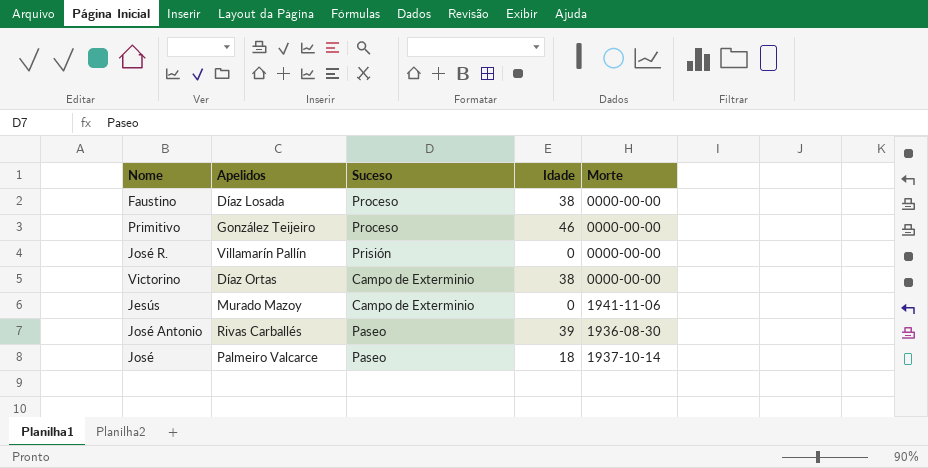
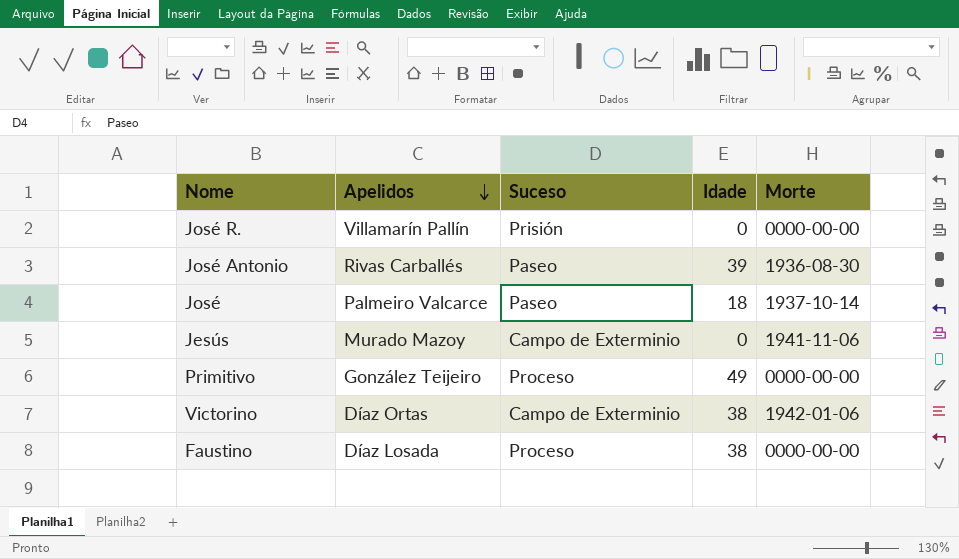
row order: none -> Apelidos descending
Primitivo | Idade: 46 -> 49
Victorino | Morte: 0000-00-00 -> 1942-01-06

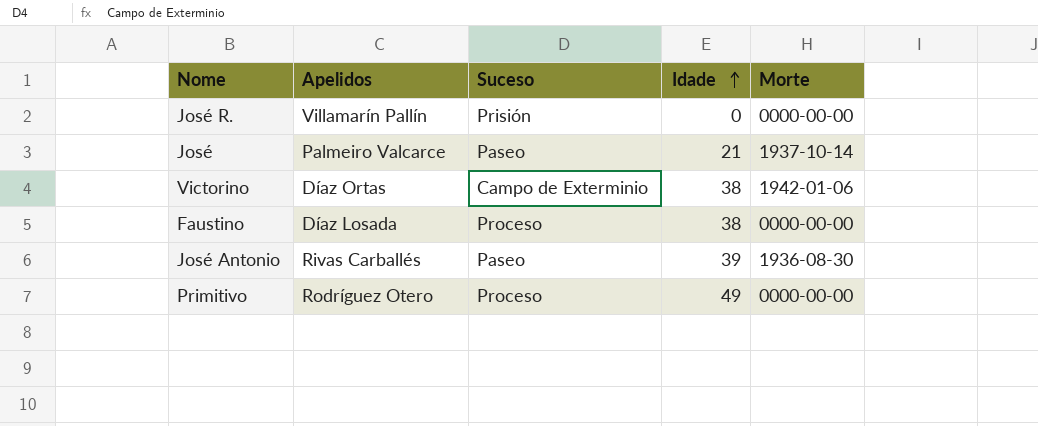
row order: Apelidos descending -> Idade ascending
row Jesús: Murado Mazoy | Campo de Exterminio | 0 | 1941-11-06 -> none
José | Idade: 18 -> 21
Primitivo | Apelidos: González Teijeiro -> Rodríguez Otero

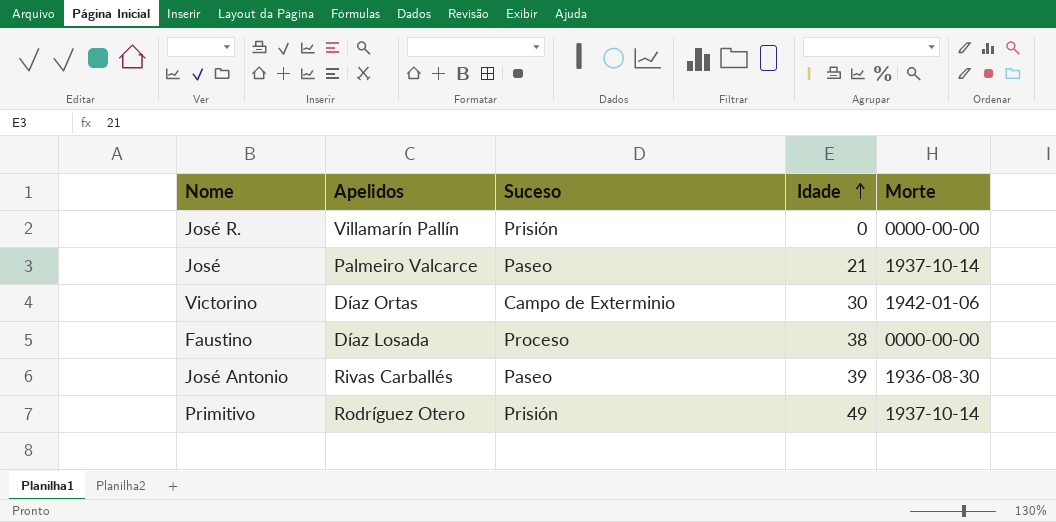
Victorino | Idade: 38 -> 30
Primitivo | Suceso: Proceso -> Prisión
Primitivo | Morte: 0000-00-00 -> 1937-10-14

